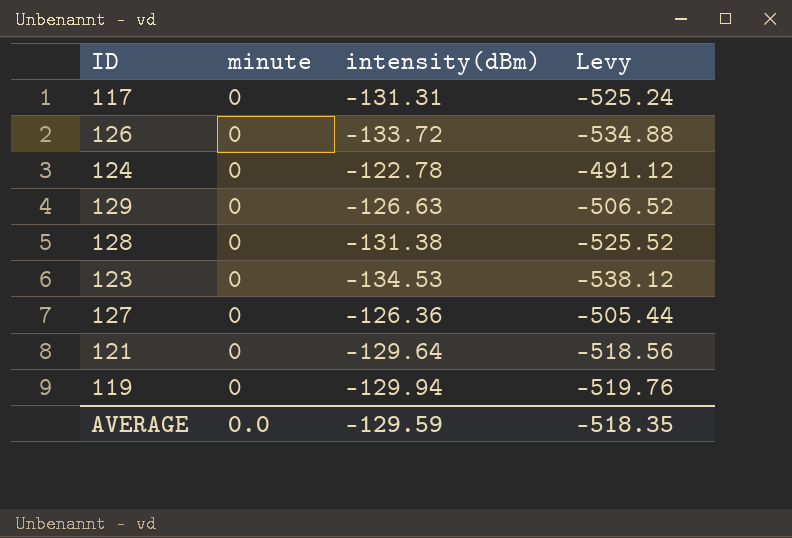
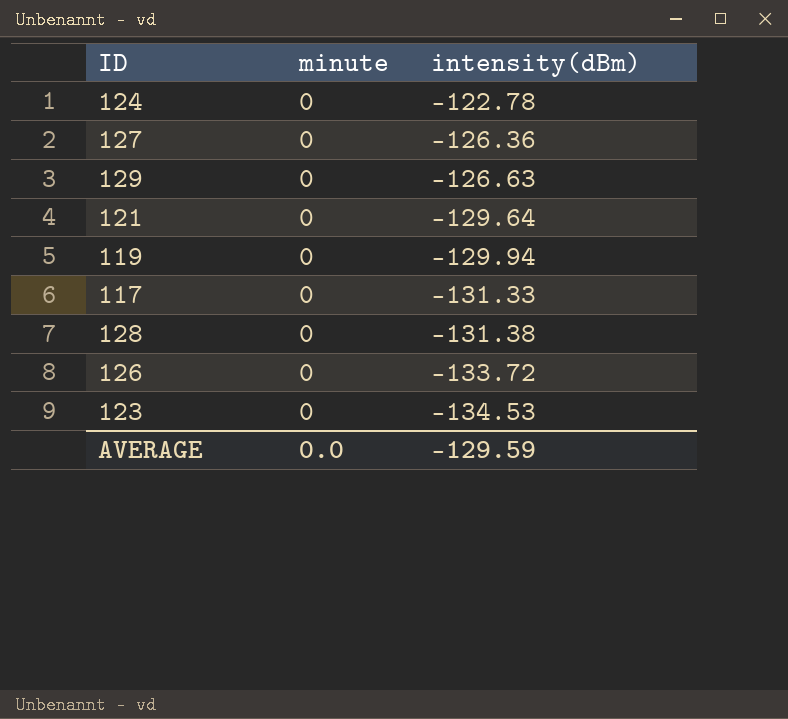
row order: none -> intensity(dBm) descending
column Levy | formula: [intensity(dBm)] * 4 -> none
117 | intensity(dBm): -131.31 -> -131.33

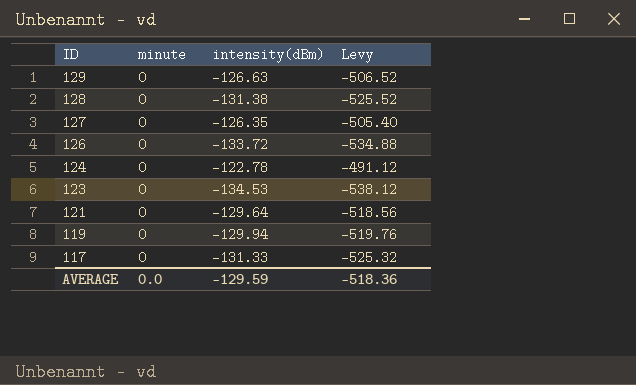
row order: intensity(dBm) descending -> ID descending
column Levy | formula: none -> [intensity(dBm)] * 4
127 | intensity(dBm): -126.36 -> -126.35

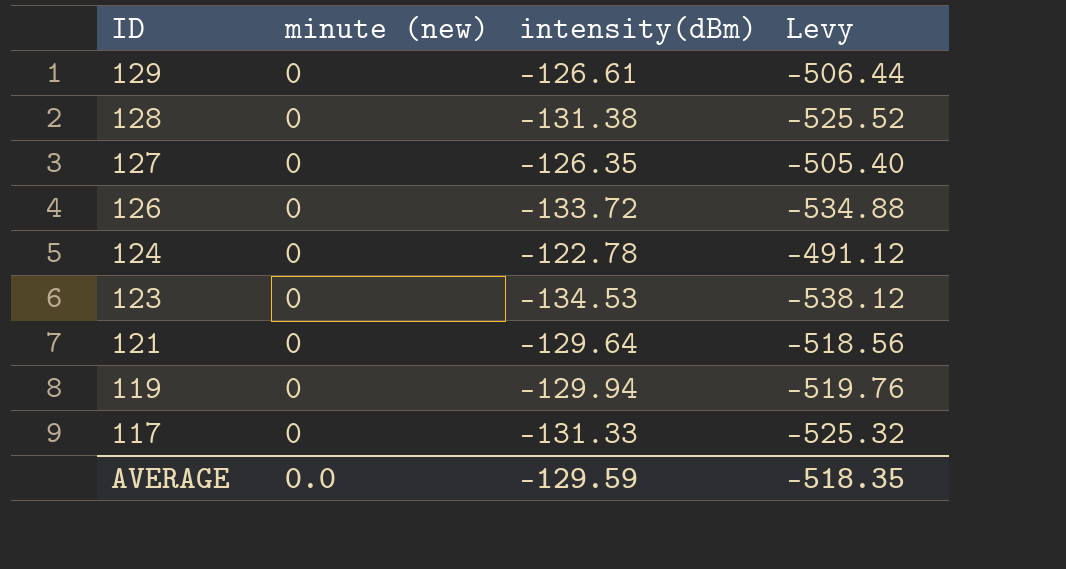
column name: minute -> minute (new)
129 | intensity(dBm): -126.63 -> -126.61
129 | Levy: -506.52 -> -506.44
AVERAGE | Levy: -518.36 -> -518.35

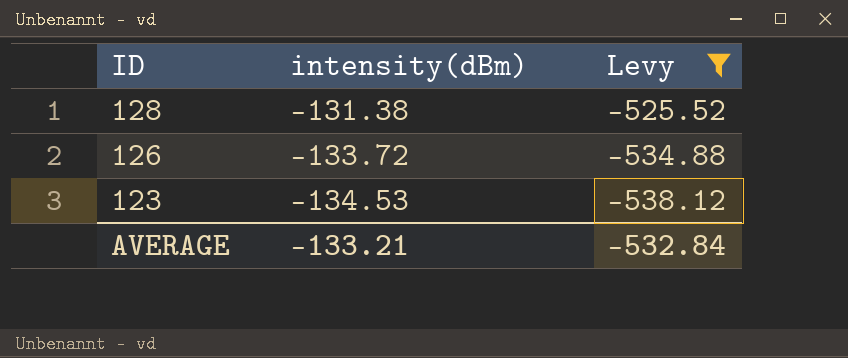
filter: none -> Levy <= -525.52
column minute (new) | position: 2 -> none
AVERAGE | intensity(dBm): -129.59 -> -133.21
AVERAGE | Levy: -518.35 -> -532.84

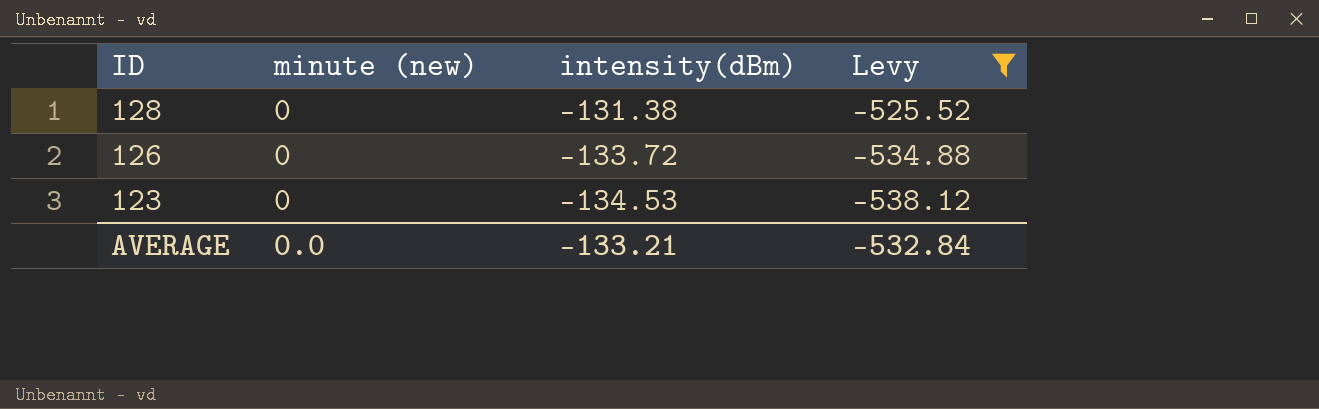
column minute (new) | position: none -> 2

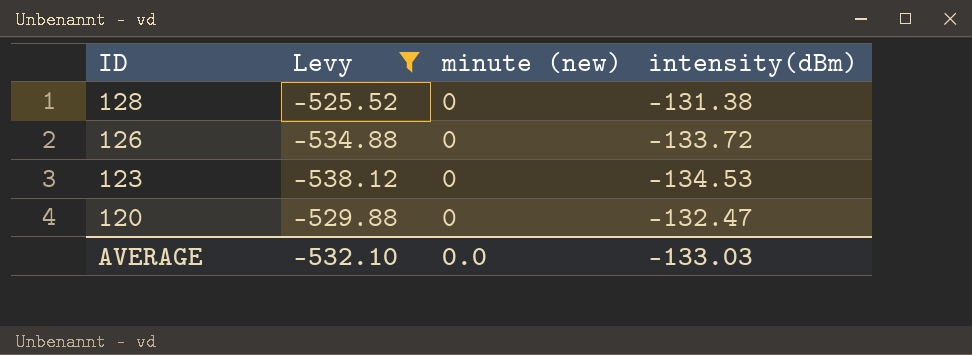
column Levy | position: 4 -> 2
row 120: none -> -529.88 | 0 | -132.47
AVERAGE | Levy: -532.84 -> -532.10
AVERAGE | intensity(dBm): -133.21 -> -133.03

